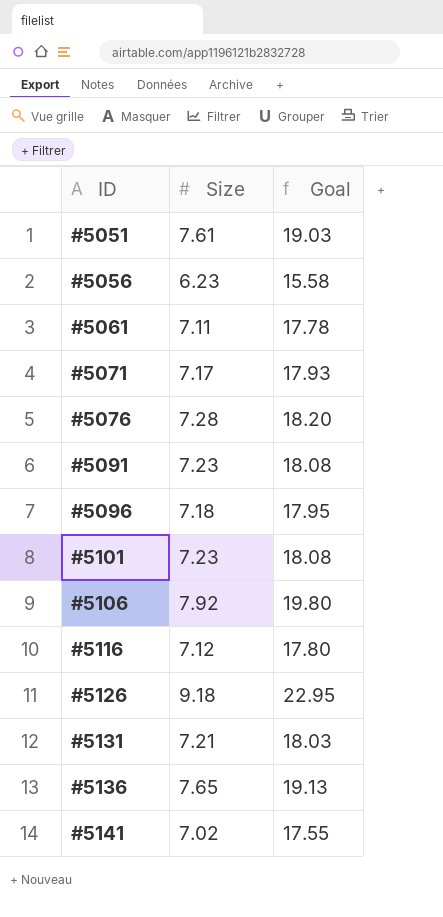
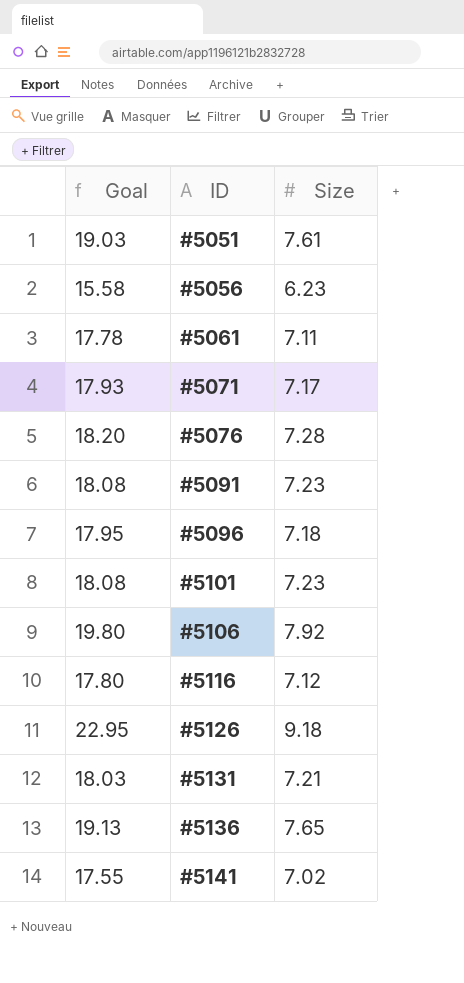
column Goal | position: 3 -> 1

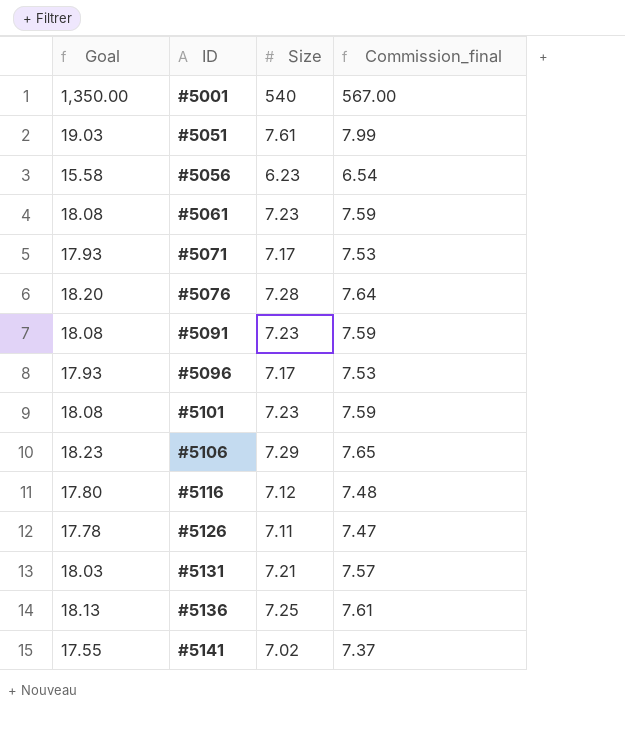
column Commission_final | formula: none -> [Size] * 1.05
row #5001: none -> 1,350.00 | 540 | 567.00
#5061 | Goal: 17.78 -> 18.08
#5061 | Size: 7.11 -> 7.23
#5096 | Goal: 17.95 -> 17.93
#5096 | Size: 7.18 -> 7.17
#5106 | Goal: 19.80 -> 18.23
#5106 | Size: 7.92 -> 7.29
#5126 | Goal: 22.95 -> 17.78
#5126 | Size: 9.18 -> 7.11
#5136 | Goal: 19.13 -> 18.13
#5136 | Size: 7.65 -> 7.25

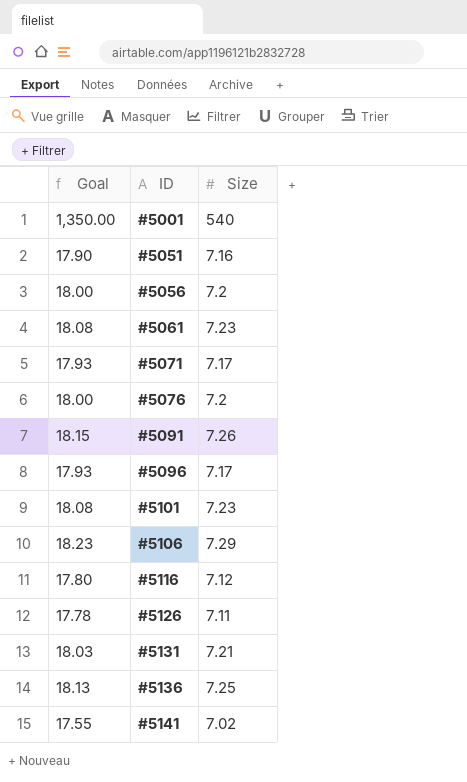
column Commission_final | formula: [Size] * 1.05 -> none
#5051 | Goal: 19.03 -> 17.90
#5051 | Size: 7.61 -> 7.16
#5056 | Goal: 15.58 -> 18.00
#5056 | Size: 6.23 -> 7.2
#5076 | Goal: 18.20 -> 18.00
#5076 | Size: 7.28 -> 7.2
#5091 | Goal: 18.08 -> 18.15
#5091 | Size: 7.23 -> 7.26

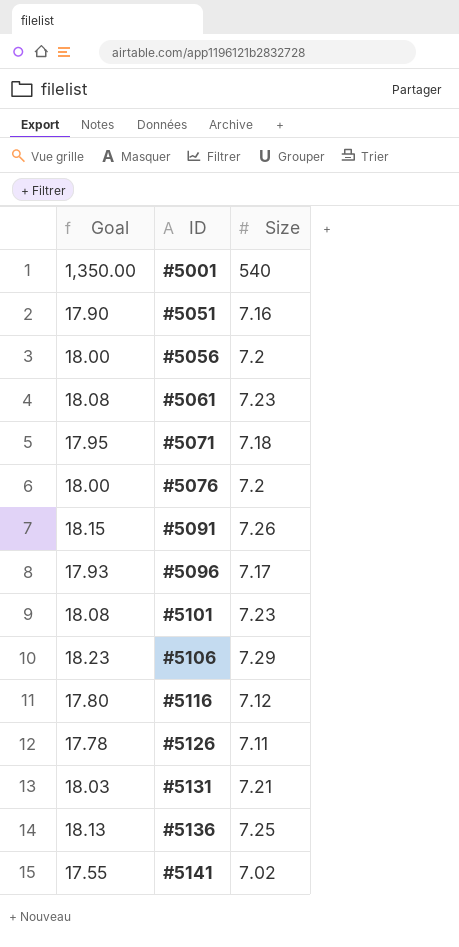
#5071 | Goal: 17.93 -> 17.95
#5071 | Size: 7.17 -> 7.18

